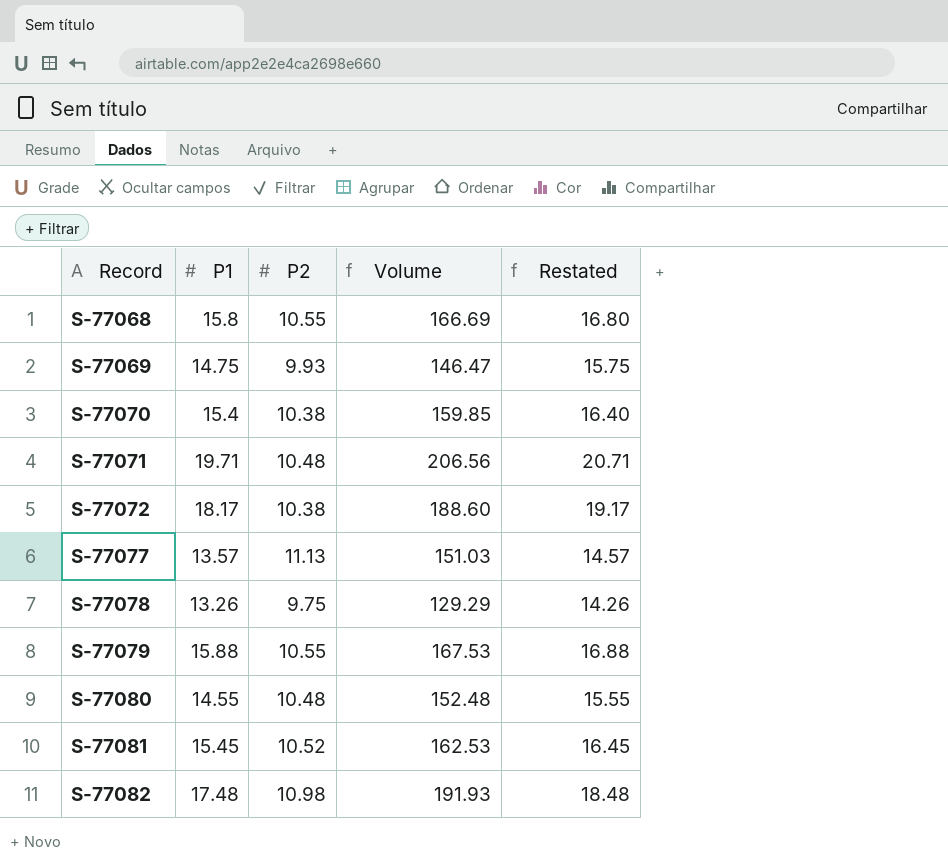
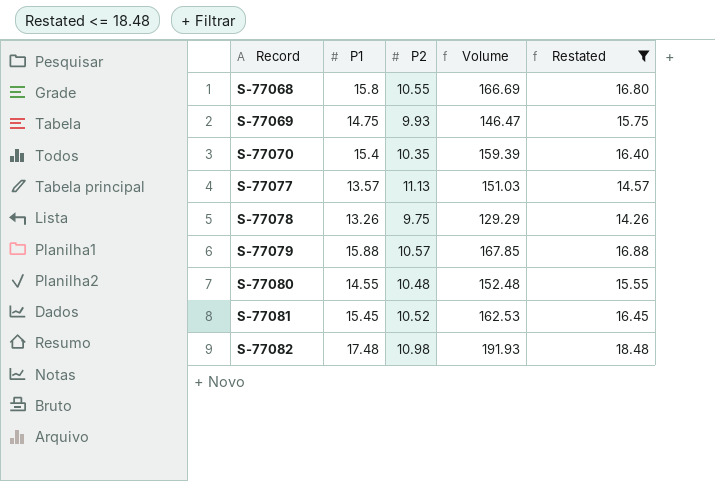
filter: none -> Restated <= 18.48
S-77070 | P2: 10.38 -> 10.35
S-77070 | Volume: 159.85 -> 159.39
S-77079 | P2: 10.55 -> 10.57
S-77079 | Volume: 167.53 -> 167.85

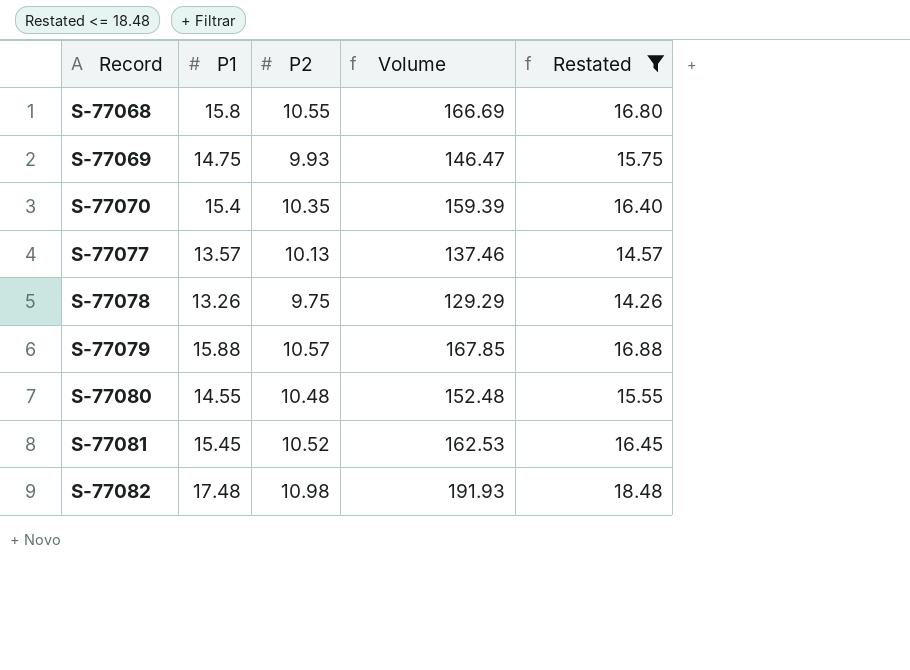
S-77077 | P2: 11.13 -> 10.13
S-77077 | Volume: 151.03 -> 137.46

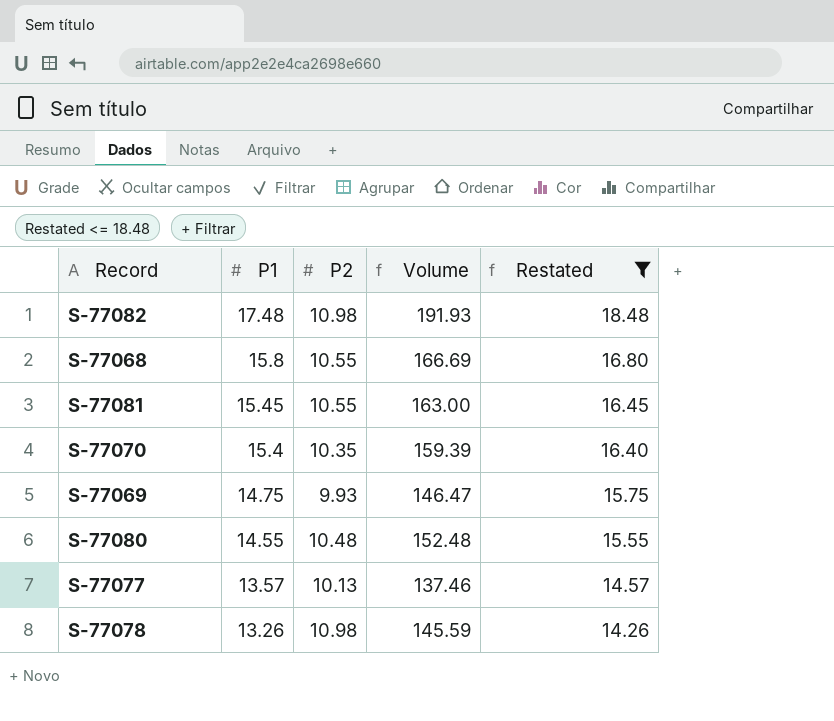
row order: Record ascending -> P1 descending
row S-77079: 15.88 | 10.57 | 167.85 | 16.88 -> none
S-77081 | P2: 10.52 -> 10.55
S-77081 | Volume: 162.53 -> 163.00
S-77078 | P2: 9.75 -> 10.98
S-77078 | Volume: 129.29 -> 145.59

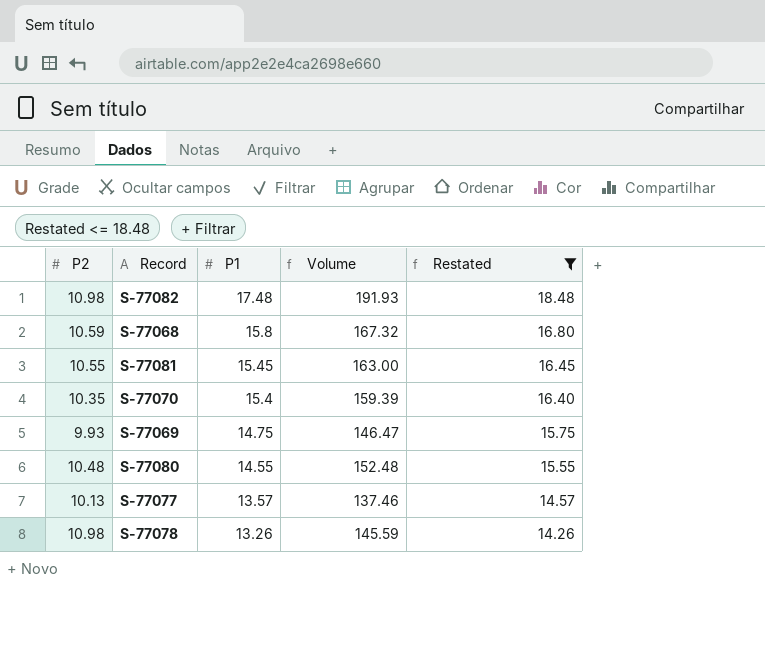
column P2 | position: 3 -> 1
S-77068 | P2: 10.55 -> 10.59
S-77068 | Volume: 166.69 -> 167.32

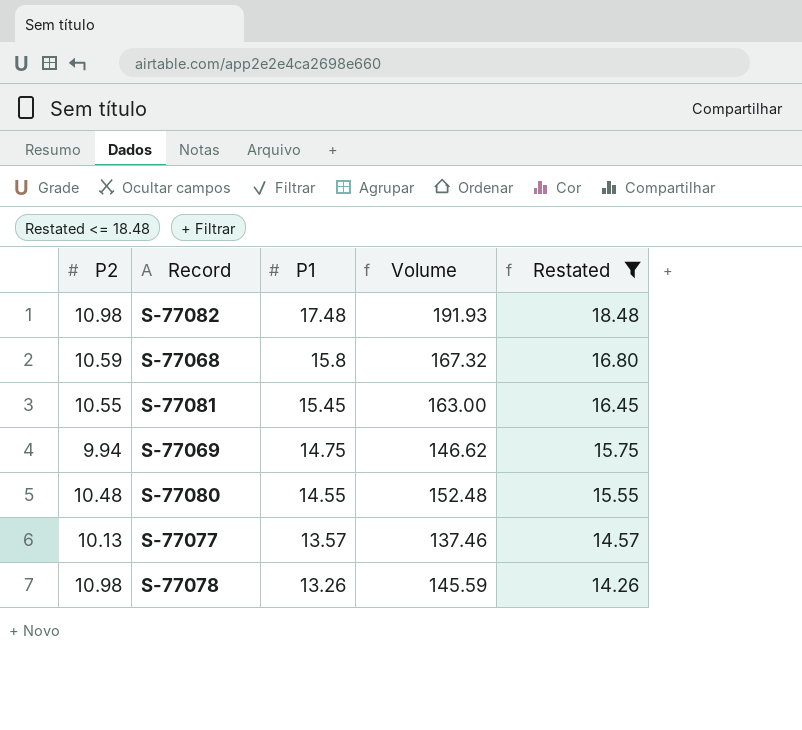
row S-77070: 10.35 | 15.4 | 159.39 | 16.40 -> none
S-77069 | P2: 9.93 -> 9.94
S-77069 | Volume: 146.47 -> 146.62

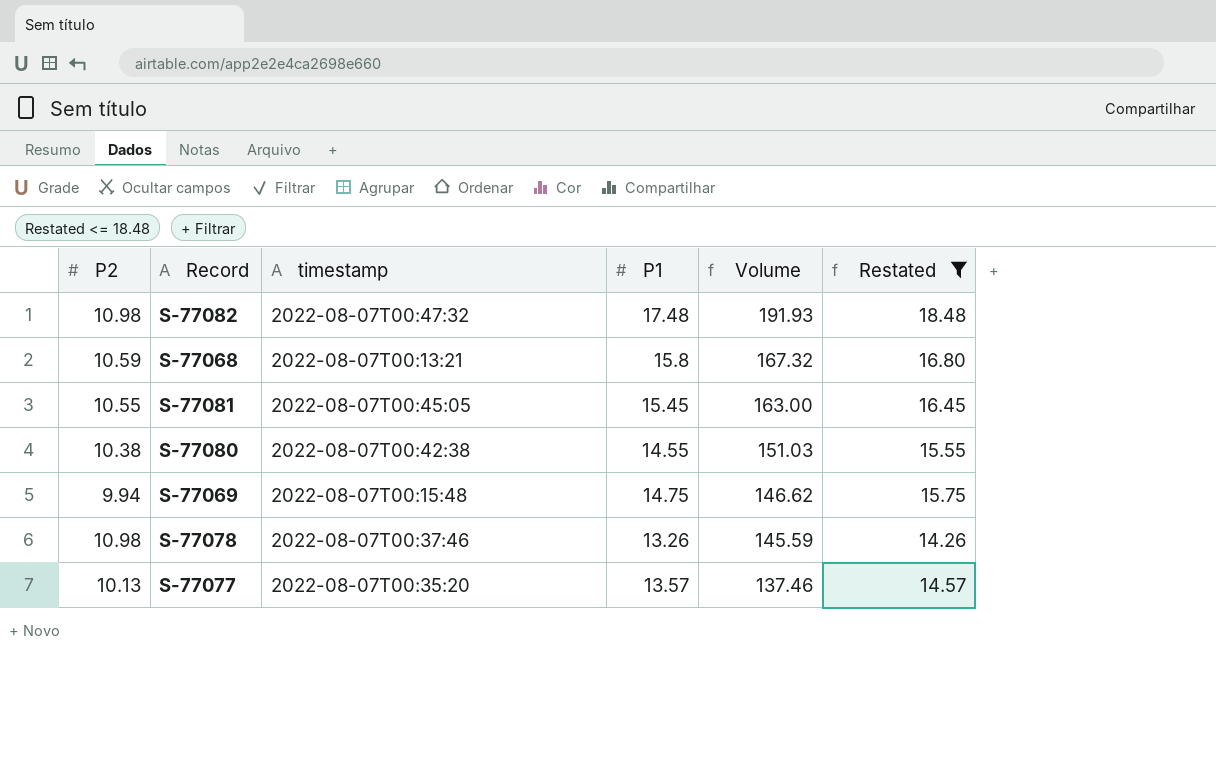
row order: P1 descending -> Volume descending
column timestamp | position: none -> 3
S-77080 | P2: 10.48 -> 10.38
S-77080 | Volume: 152.48 -> 151.03

